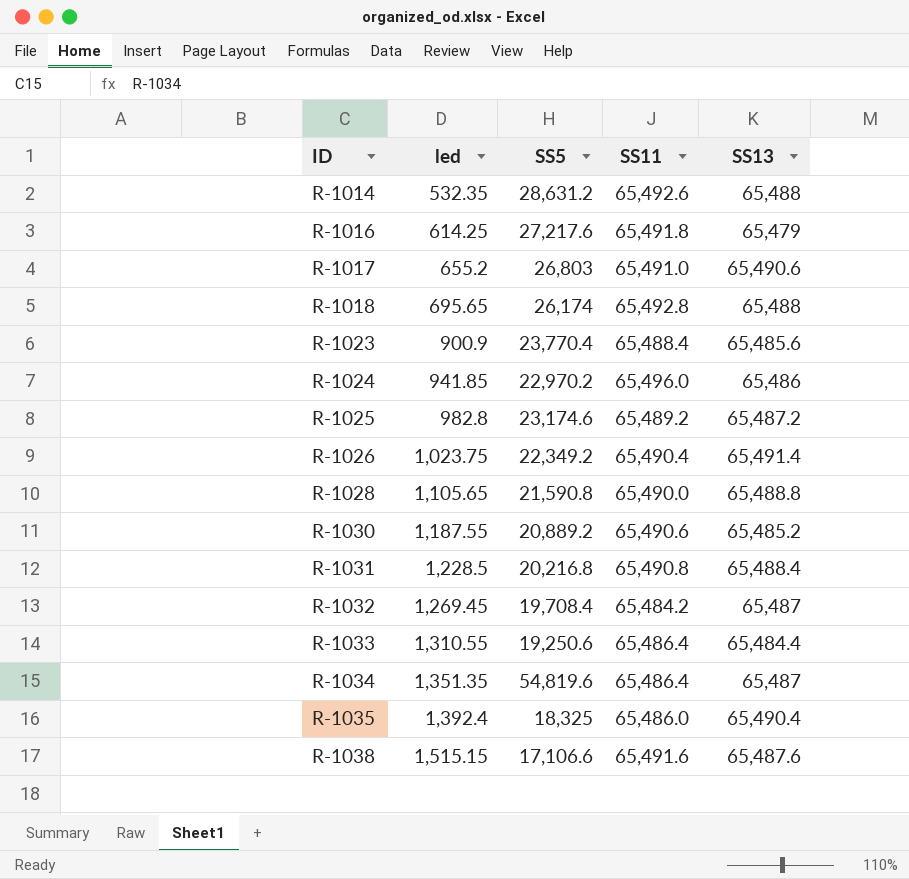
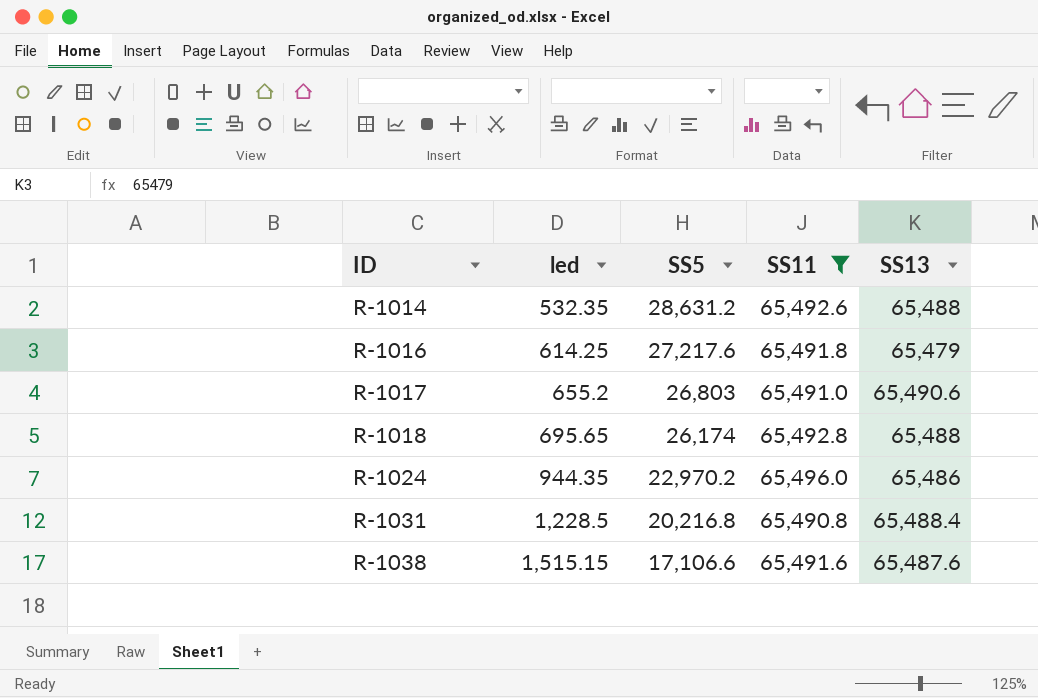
filter: none -> SS11 >= 65,490.8
R-1024 | led: 941.85 -> 944.35

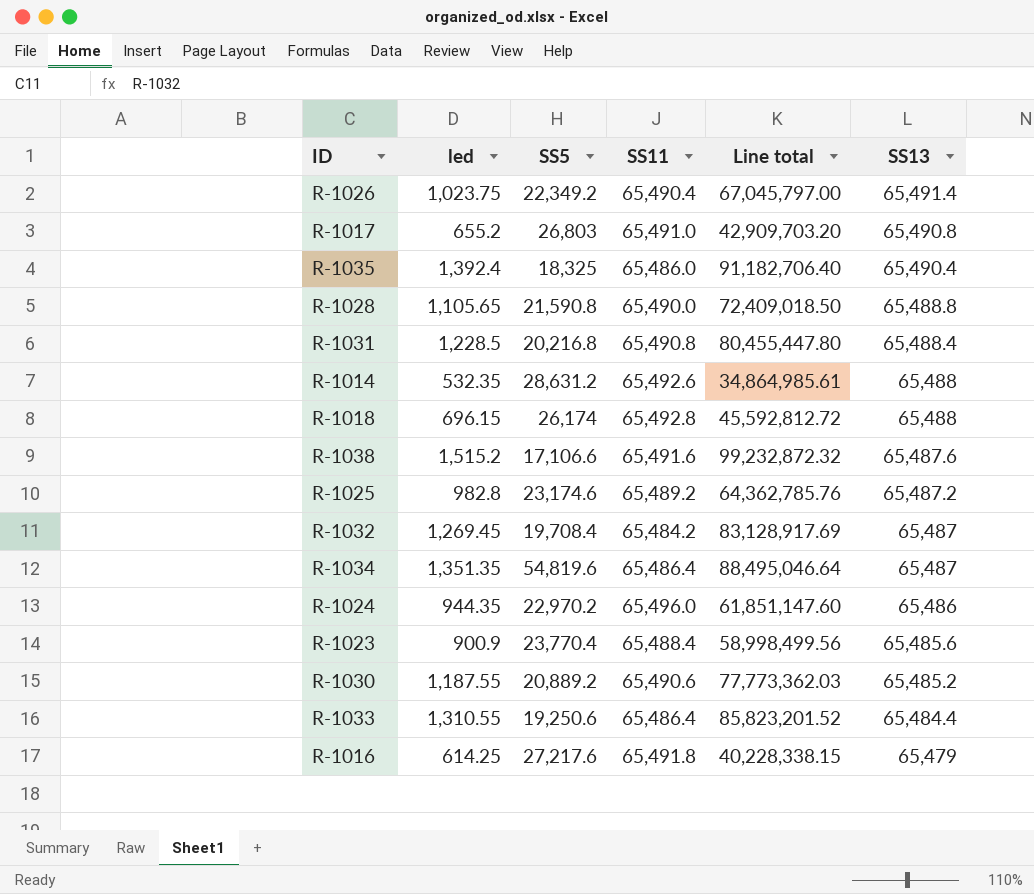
filter: SS11 >= 65,490.8 -> none
row order: ID ascending -> SS13 descending
column Line total | formula: none -> [led] * [SS11]
R-1017 | SS13: 65,490.6 -> 65,490.8
R-1018 | led: 695.65 -> 696.15
R-1038 | led: 1,515.15 -> 1,515.2

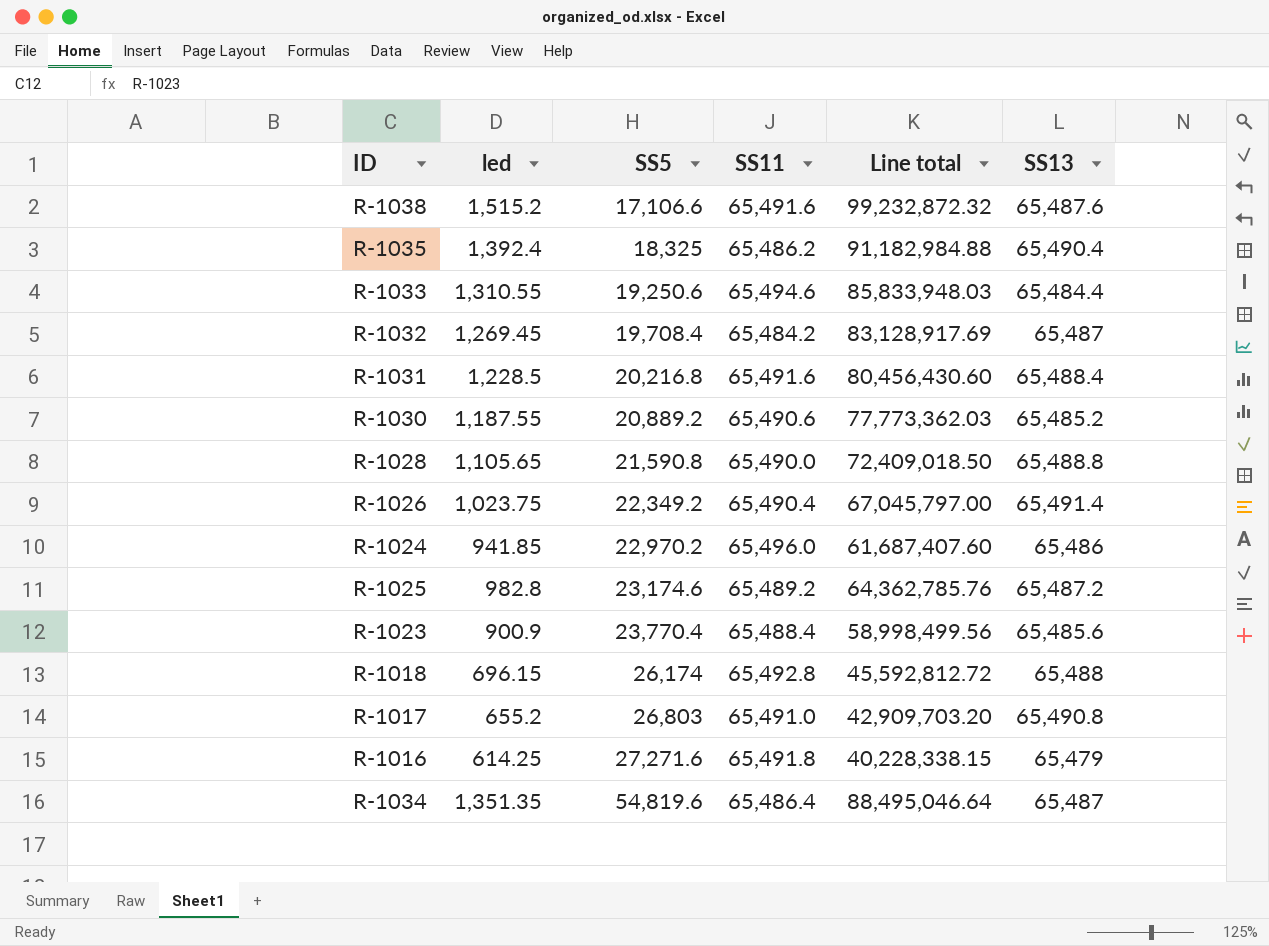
row order: SS13 descending -> SS5 ascending
row R-1014: 532.35 | 28,631.2 | 65,492.6 | 34,864,985.61 | 65,488 -> none
R-1035 | SS11: 65,486.0 -> 65,486.2
R-1035 | Line total: 91,182,706.40 -> 91,182,984.88
R-1033 | SS11: 65,486.4 -> 65,494.6
R-1033 | Line total: 85,823,201.52 -> 85,833,948.03
R-1031 | SS11: 65,490.8 -> 65,491.6
R-1031 | Line total: 80,455,447.80 -> 80,456,430.60
R-1024 | led: 944.35 -> 941.85
R-1024 | Line total: 61,851,147.60 -> 61,687,407.60
R-1016 | SS5: 27,217.6 -> 27,271.6

